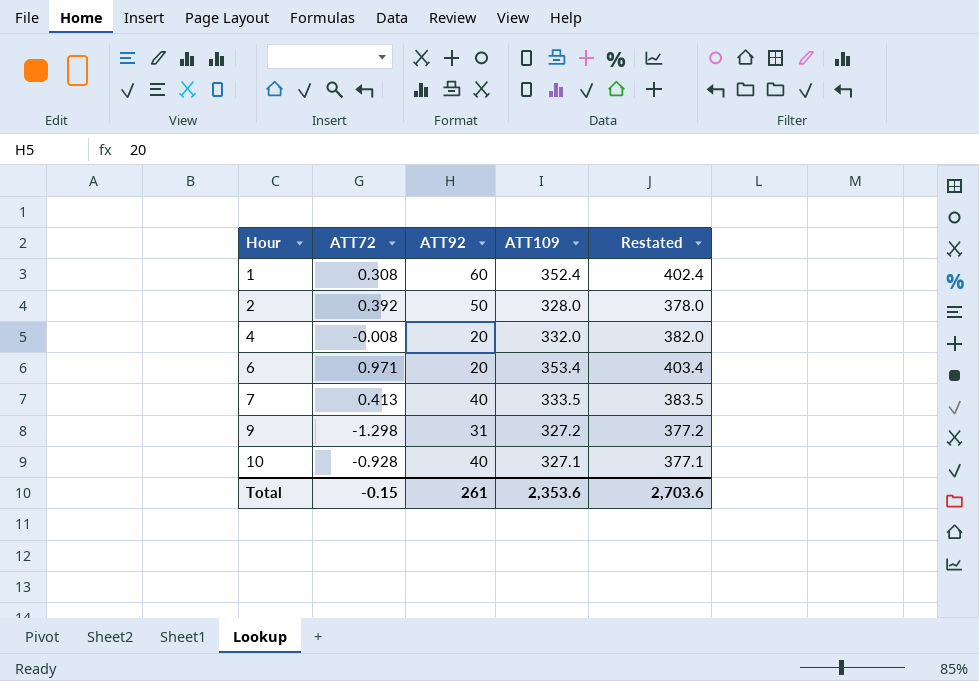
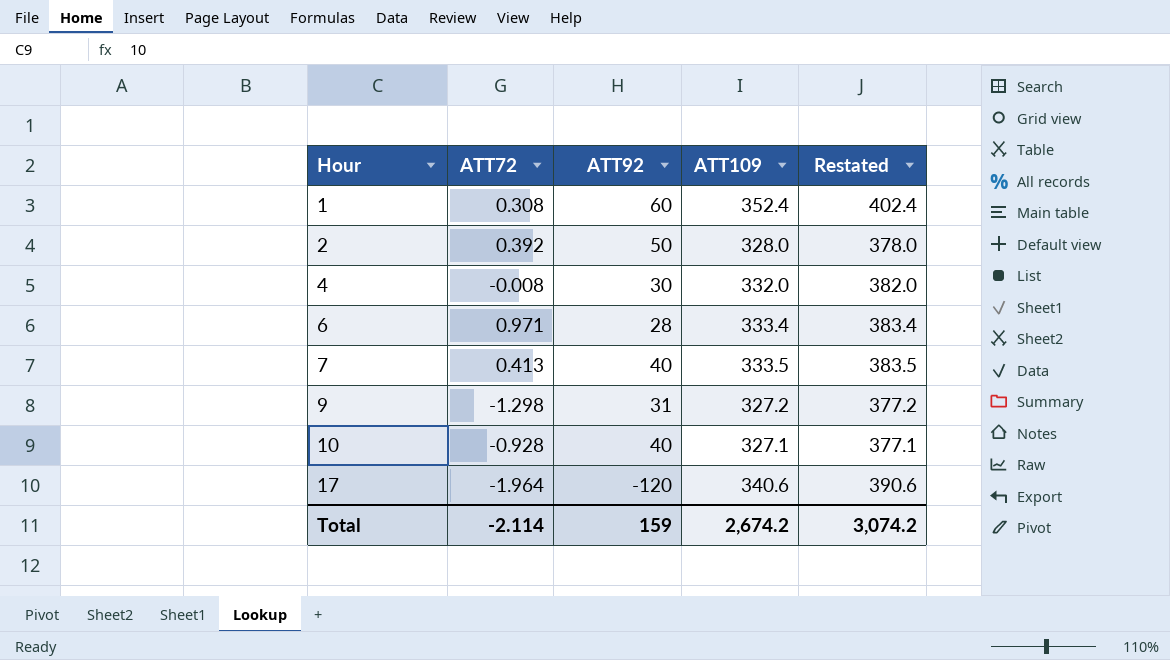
4 | ATT92: 20 -> 30
6 | ATT92: 20 -> 28
6 | ATT109: 353.4 -> 333.4
6 | Restated: 403.4 -> 383.4
row 17: none -> -1.964 | -120 | 340.6 | 390.6
Total | ATT72: -0.15 -> -2.114
Total | ATT92: 261 -> 159
Total | ATT109: 2,353.6 -> 2,674.2
Total | Restated: 2,703.6 -> 3,074.2

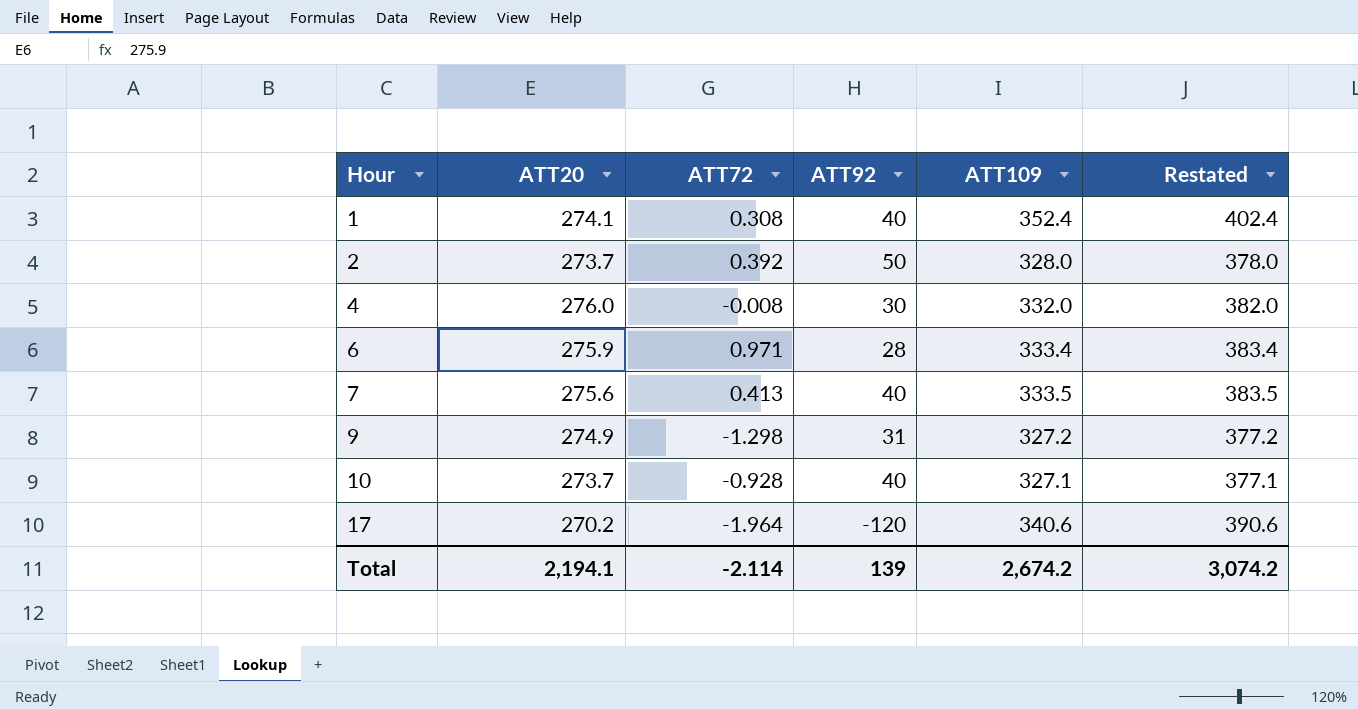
column ATT20 | position: none -> 2
1 | ATT92: 60 -> 40
Total | ATT92: 159 -> 139

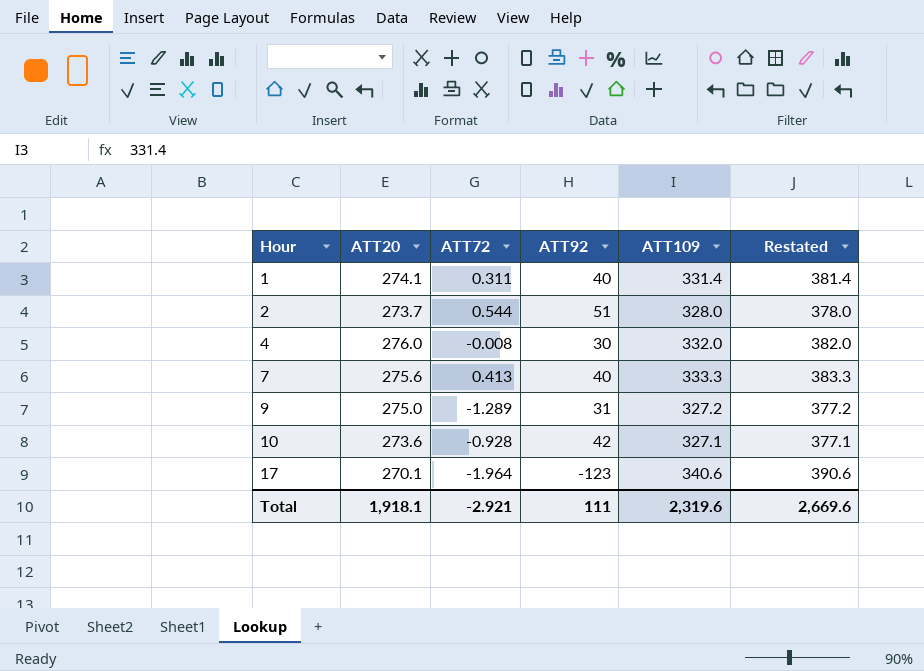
row 6: 275.9 | 0.971 | 28 | 333.4 | 383.4 -> none
1 | ATT72: 0.308 -> 0.311
1 | ATT109: 352.4 -> 331.4
1 | Restated: 402.4 -> 381.4
2 | ATT72: 0.392 -> 0.544
2 | ATT92: 50 -> 51
7 | ATT109: 333.5 -> 333.3
7 | Restated: 383.5 -> 383.3
9 | ATT20: 274.9 -> 275.0
9 | ATT72: -1.298 -> -1.289
10 | ATT20: 273.7 -> 273.6
10 | ATT92: 40 -> 42
17 | ATT20: 270.2 -> 270.1
17 | ATT92: -120 -> -123
Total | ATT20: 2,194.1 -> 1,918.1
Total | ATT72: -2.114 -> -2.921
Total | ATT92: 139 -> 111
Total | ATT109: 2,674.2 -> 2,319.6
Total | Restated: 3,074.2 -> 2,669.6

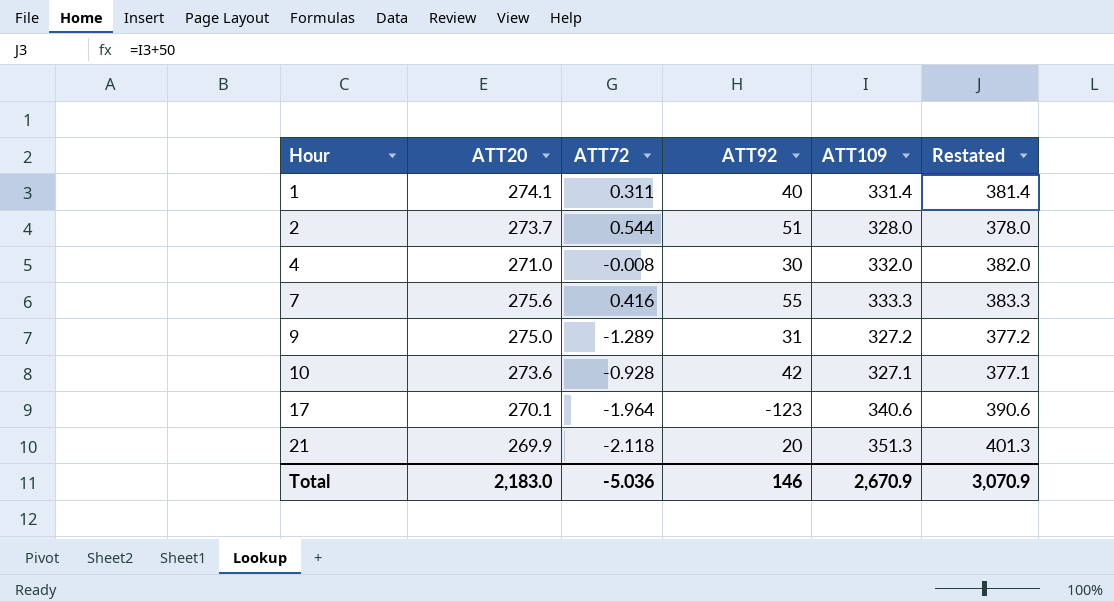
4 | ATT20: 276.0 -> 271.0
7 | ATT72: 0.413 -> 0.416
7 | ATT92: 40 -> 55
row 21: none -> 269.9 | -2.118 | 20 | 351.3 | 401.3
Total | ATT20: 1,918.1 -> 2,183.0
Total | ATT72: -2.921 -> -5.036
Total | ATT92: 111 -> 146
Total | ATT109: 2,319.6 -> 2,670.9
Total | Restated: 2,669.6 -> 3,070.9

